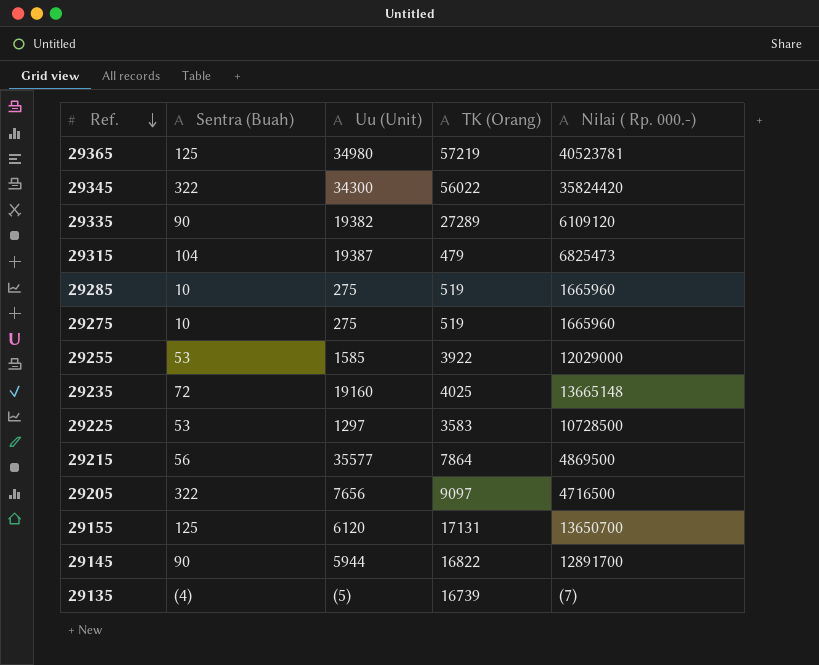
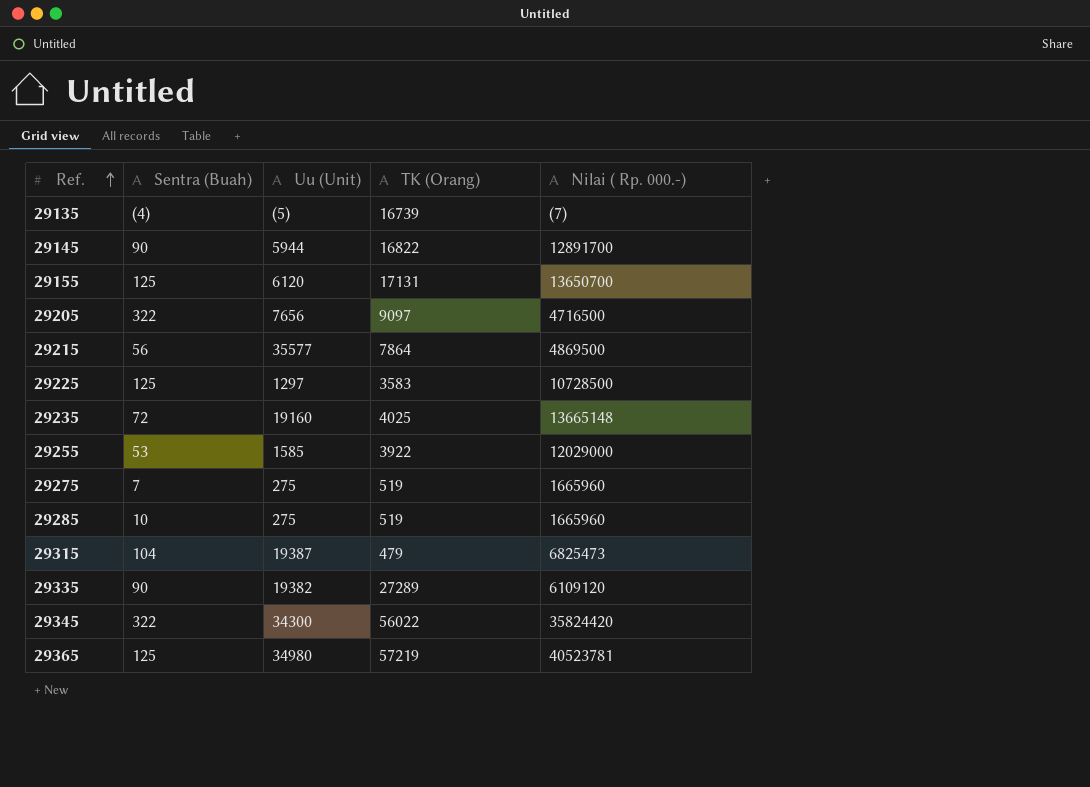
row order: Ref. descending -> Ref. ascending
29225 | Sentra (Buah): 53 -> 125
29275 | Sentra (Buah): 10 -> 7

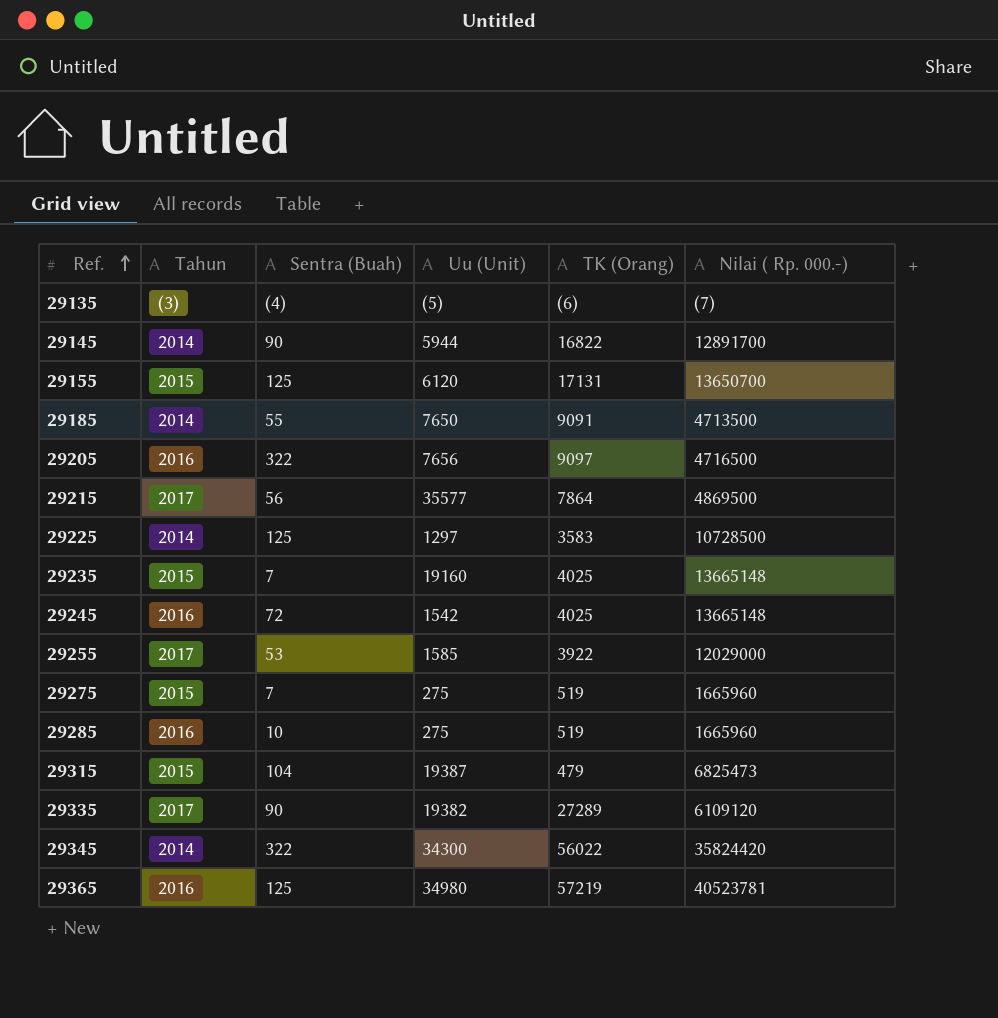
column Tahun | position: none -> 2
29135 | TK (Orang): 16739 -> (6)
row 29185: none -> 2014 | 55 | 7650 | 9091 | 4713500
29235 | Sentra (Buah): 72 -> 7
row 29245: none -> 2016 | 72 | 1542 | 4025 | 13665148

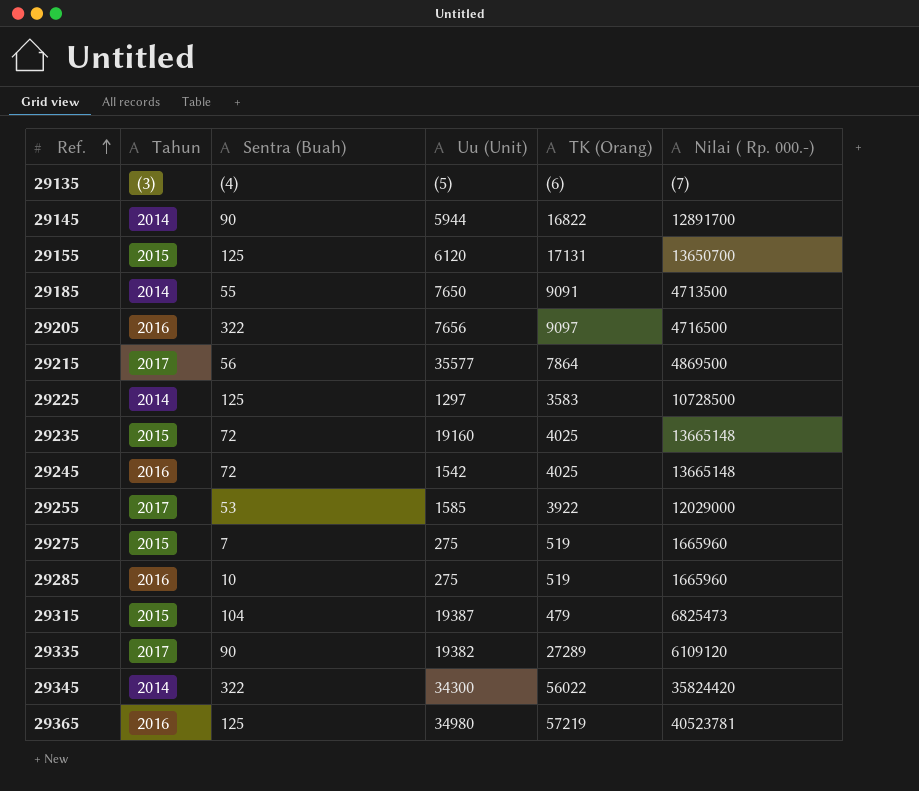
29235 | Sentra (Buah): 7 -> 72

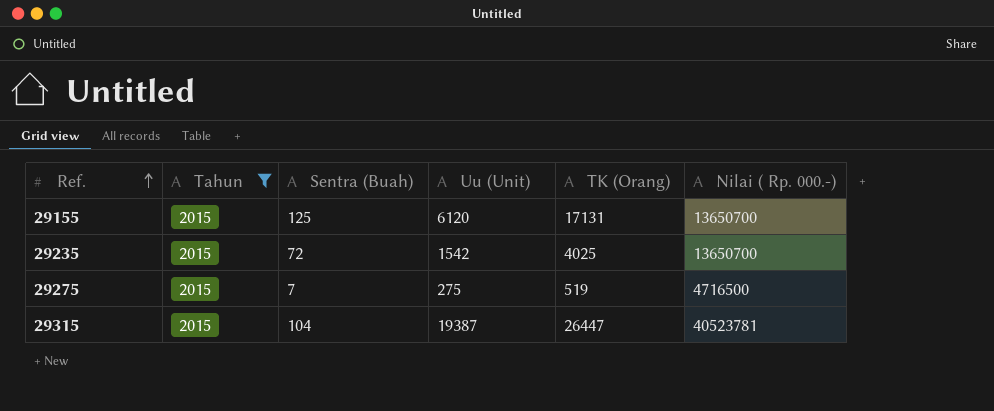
filter: none -> Tahun = 2015
29235 | Uu (Unit): 19160 -> 1542
29235 | Nilai ( Rp. 000.-): 13665148 -> 13650700
29275 | Nilai ( Rp. 000.-): 1665960 -> 4716500
29315 | TK (Orang): 479 -> 26447
29315 | Nilai ( Rp. 000.-): 6825473 -> 40523781

